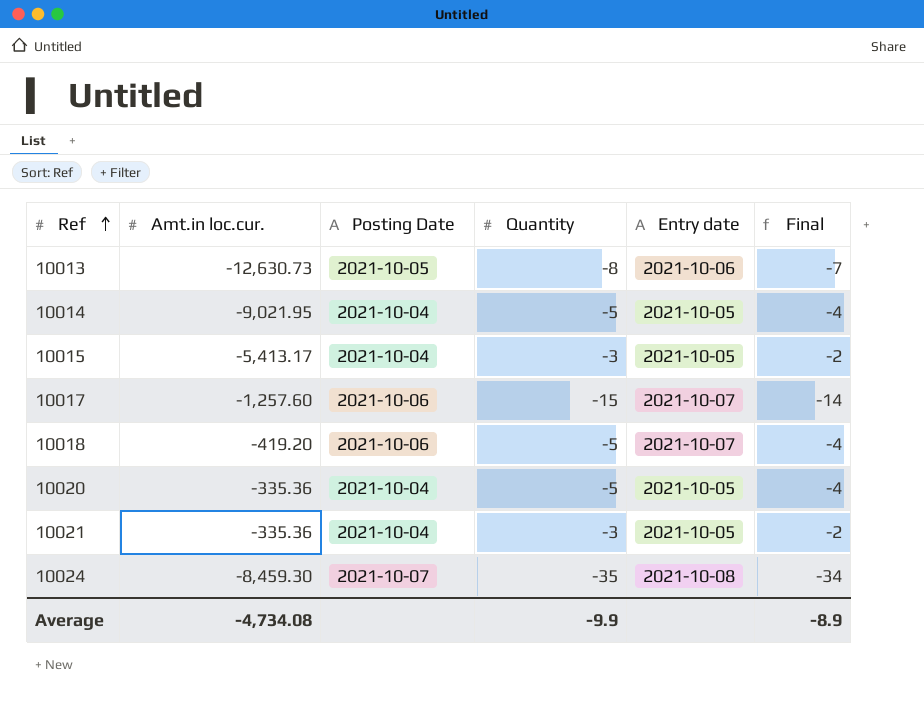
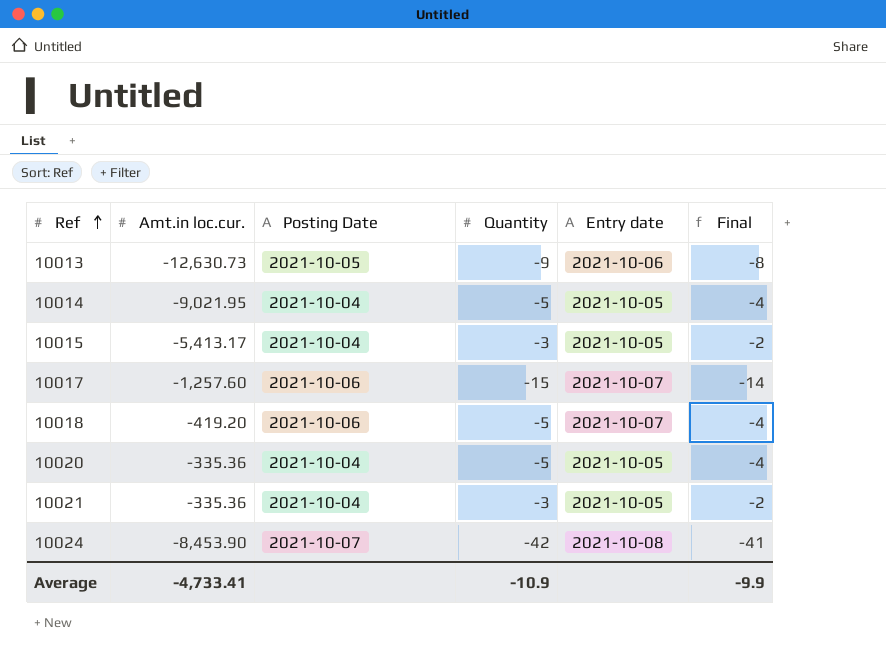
10013 | Quantity: -8 -> -9
10013 | Final: -7 -> -8
10024 | Amt.in loc.cur.: -8,459.30 -> -8,453.90
10024 | Quantity: -35 -> -42
10024 | Final: -34 -> -41
Average | Amt.in loc.cur.: -4,734.08 -> -4,733.41
Average | Quantity: -9.9 -> -10.9
Average | Final: -8.9 -> -9.9

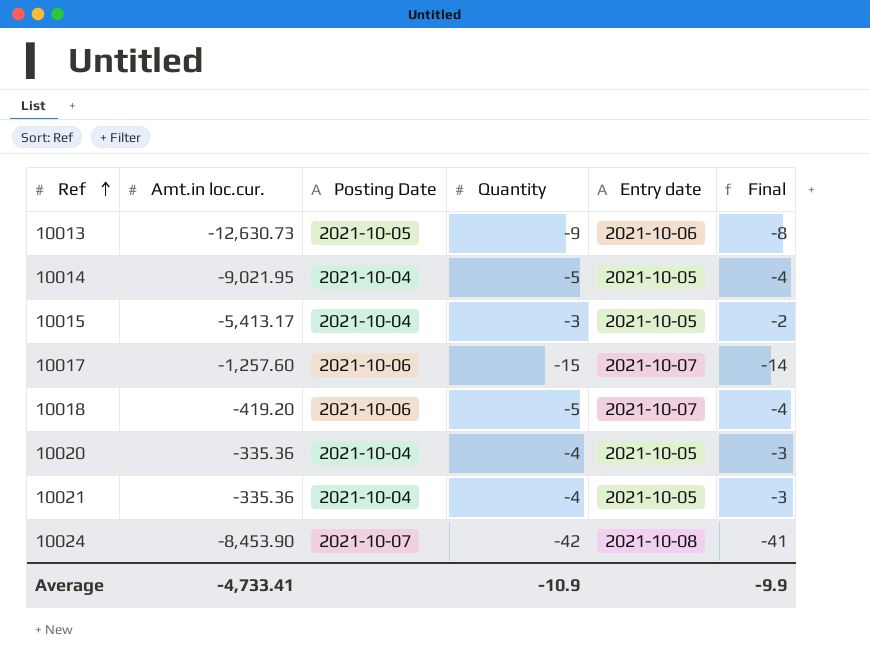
10020 | Quantity: -5 -> -4
10020 | Final: -4 -> -3
10021 | Quantity: -3 -> -4
10021 | Final: -2 -> -3

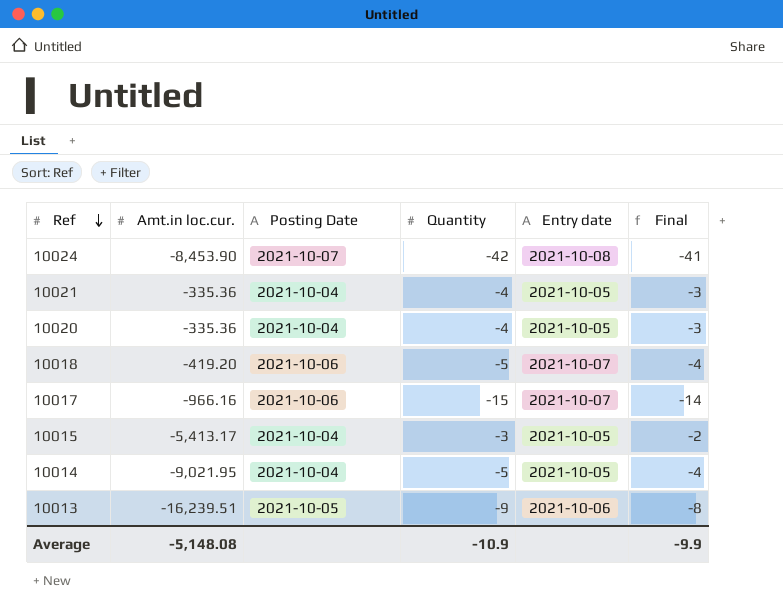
row order: Ref ascending -> Ref descending
10017 | Amt.in loc.cur.: -1,257.60 -> -966.16
10013 | Amt.in loc.cur.: -12,630.73 -> -16,239.51
Average | Amt.in loc.cur.: -4,733.41 -> -5,148.08

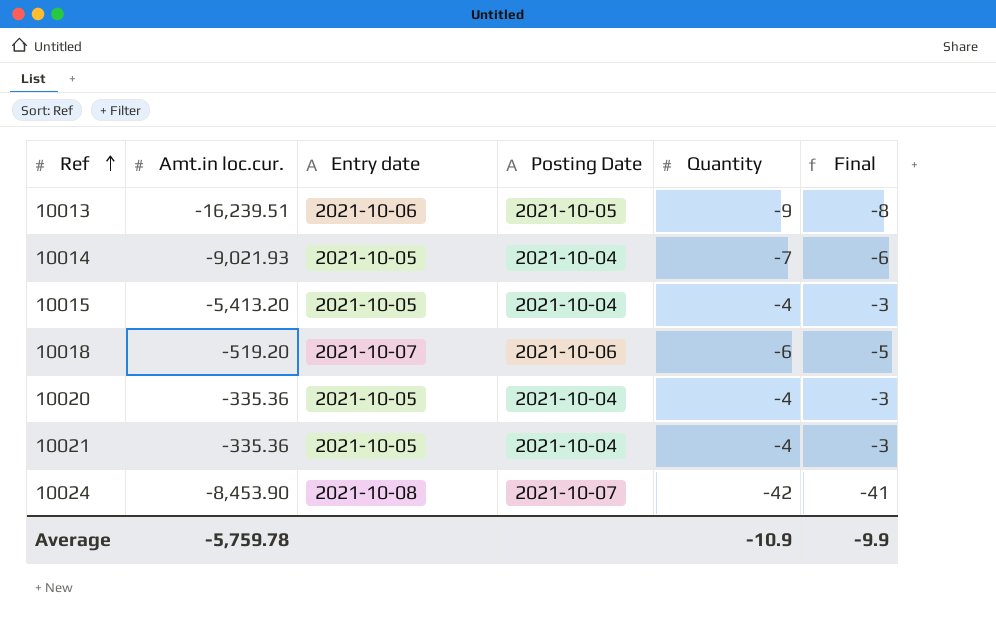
row order: Ref descending -> Ref ascending
column Entry date | position: 5 -> 3
row 10017: -966.16 | 2021-10-06 | -15 | 2021-10-07 | -14 -> none
10014 | Amt.in loc.cur.: -9,021.95 -> -9,021.93
10014 | Quantity: -5 -> -7
10014 | Final: -4 -> -6
10015 | Amt.in loc.cur.: -5,413.17 -> -5,413.20
10015 | Quantity: -3 -> -4
10015 | Final: -2 -> -3
10018 | Amt.in loc.cur.: -419.20 -> -519.20
10018 | Quantity: -5 -> -6
10018 | Final: -4 -> -5
Average | Amt.in loc.cur.: -5,148.08 -> -5,759.78

